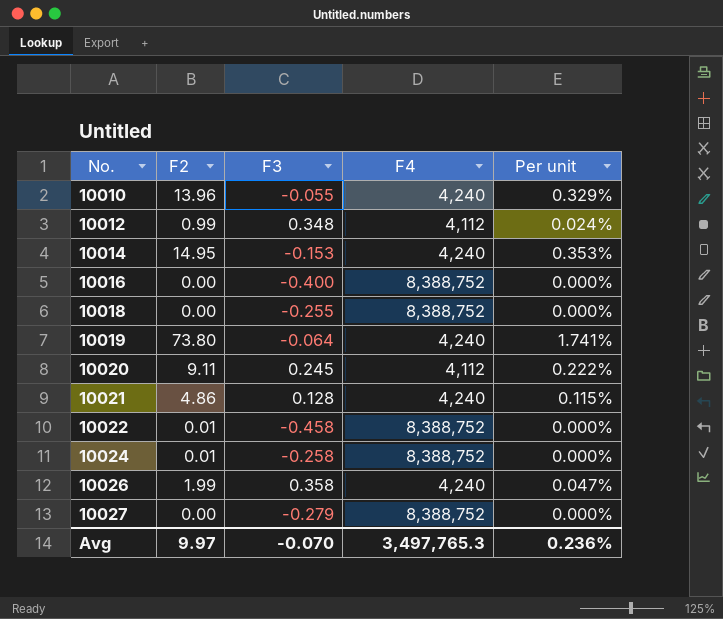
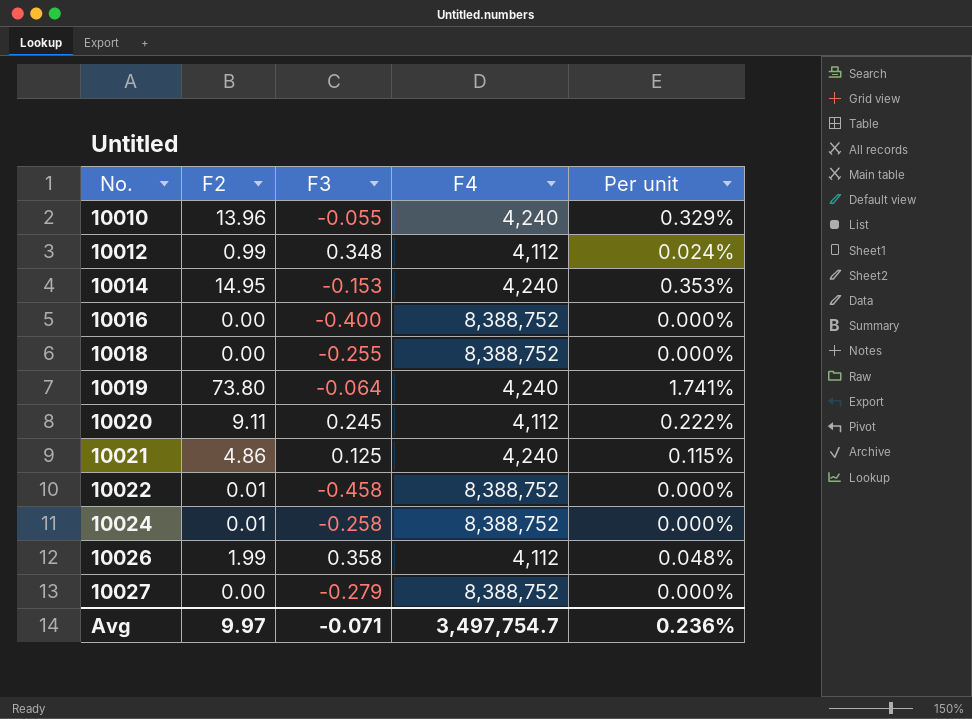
10021 | F3: 0.128 -> 0.125
10026 | F4: 4,240 -> 4,112
10026 | Per unit: 0.047% -> 0.048%
Avg | F3: -0.070 -> -0.071
Avg | F4: 3,497,765.3 -> 3,497,754.7

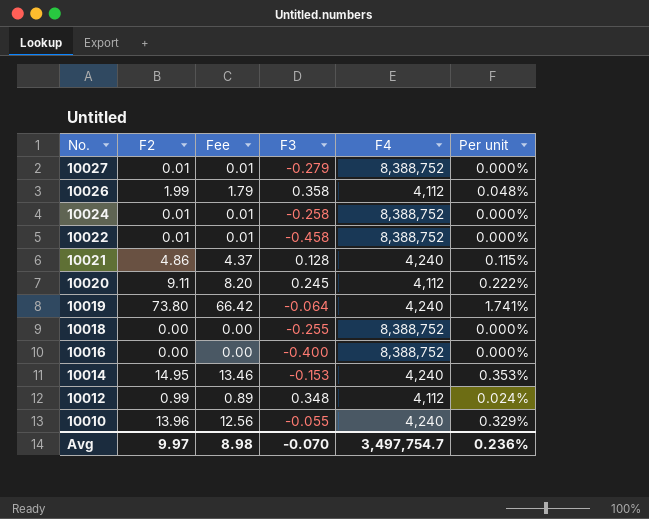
row order: No. ascending -> No. descending
column Fee | formula: none -> [F2] * 0.9
10027 | F2: 0.00 -> 0.01
10021 | F3: 0.125 -> 0.128
Avg | F3: -0.071 -> -0.070

